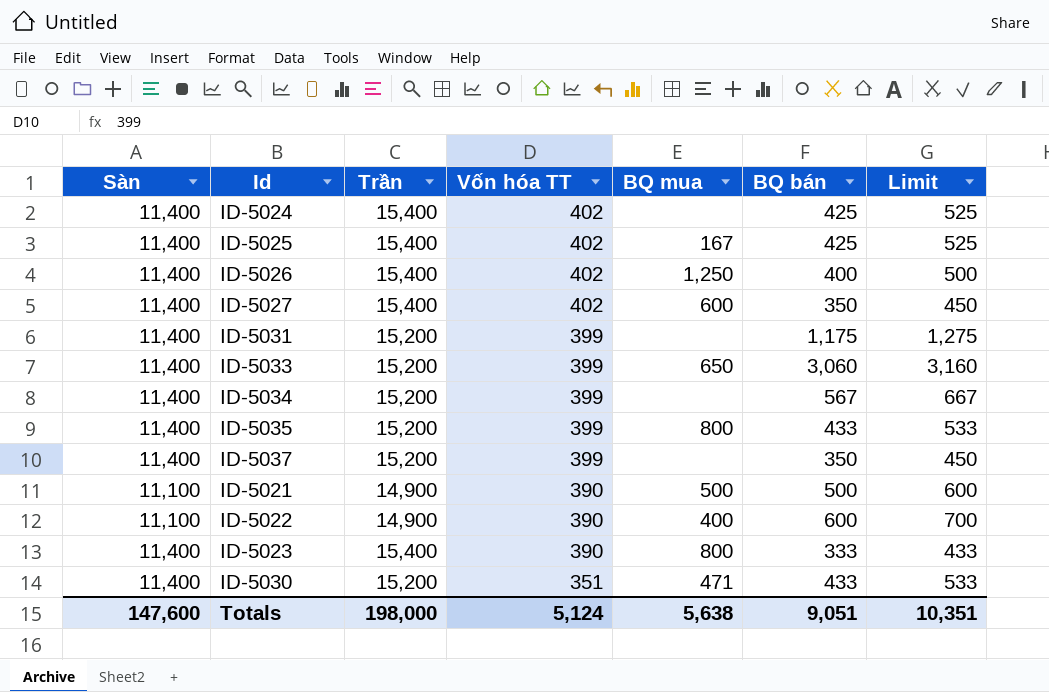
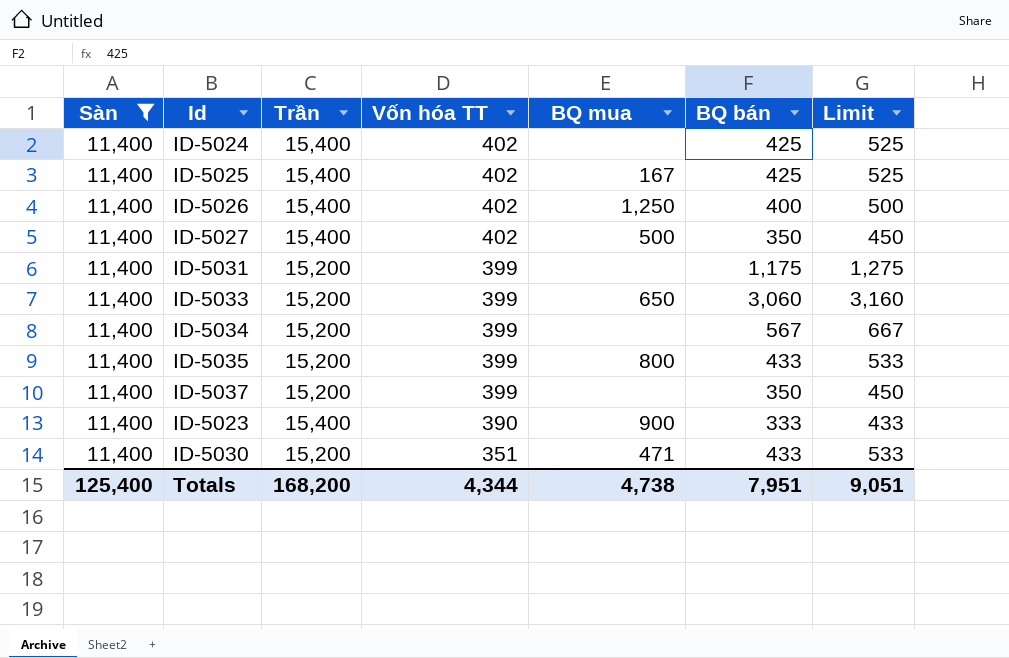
filter: none -> Sàn = 11,400
ID-5027 | BQ mua: 600 -> 500
ID-5023 | BQ mua: 800 -> 900
Totals | Sàn: 147,600 -> 125,400
Totals | Trần: 198,000 -> 168,200
Totals | Vốn hóa TT: 5,124 -> 4,344
Totals | BQ mua: 5,638 -> 4,738
Totals | BQ bán: 9,051 -> 7,951
Totals | Limit: 10,351 -> 9,051

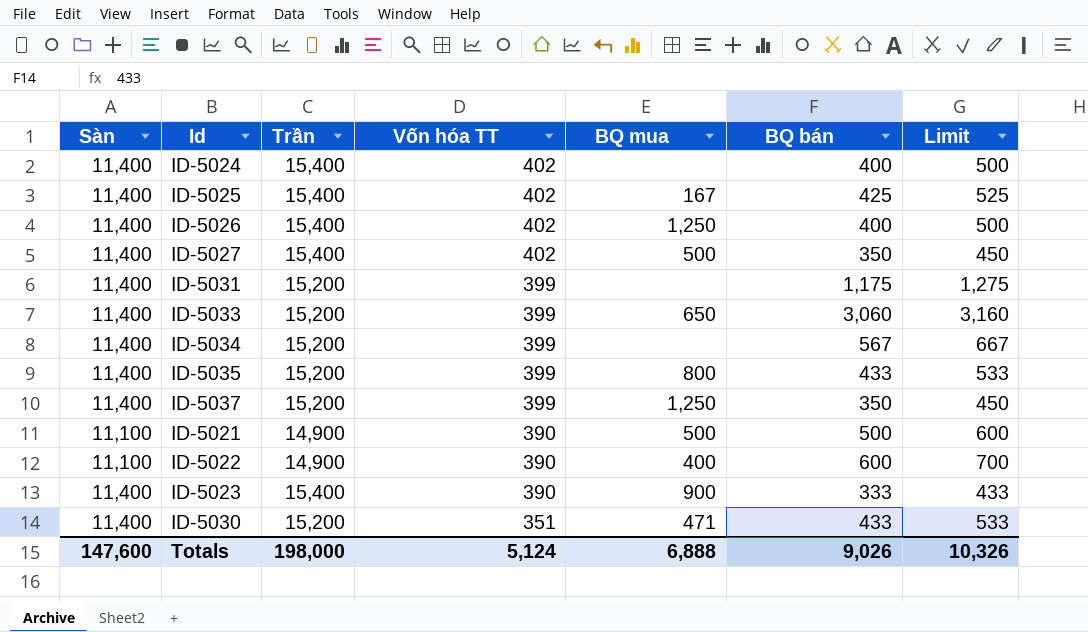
filter: Sàn = 11,400 -> none
ID-5024 | BQ bán: 425 -> 400
ID-5024 | Limit: 525 -> 500
ID-5037 | BQ mua: none -> 1,250
Totals | Sàn: 125,400 -> 147,600
Totals | Trần: 168,200 -> 198,000
Totals | Vốn hóa TT: 4,344 -> 5,124
Totals | BQ mua: 4,738 -> 6,888
Totals | BQ bán: 7,951 -> 9,026
Totals | Limit: 9,051 -> 10,326

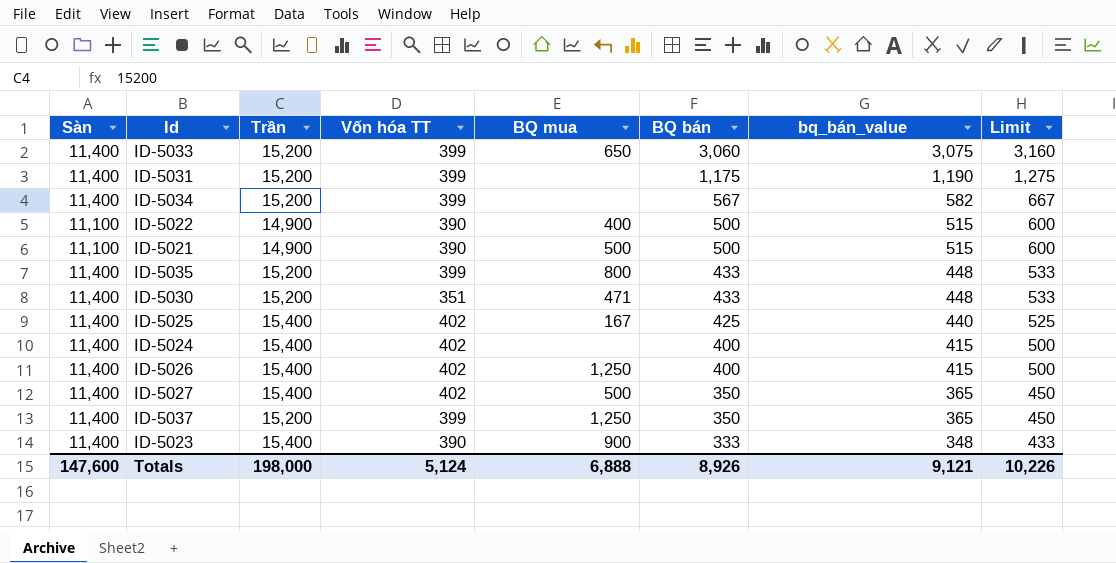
row order: Vốn hóa TT descending -> BQ bán descending
column bq_bán_value | formula: none -> [BQ bán] + 15
ID-5022 | BQ bán: 600 -> 500
ID-5022 | Limit: 700 -> 600
Totals | BQ bán: 9,026 -> 8,926
Totals | Limit: 10,326 -> 10,226

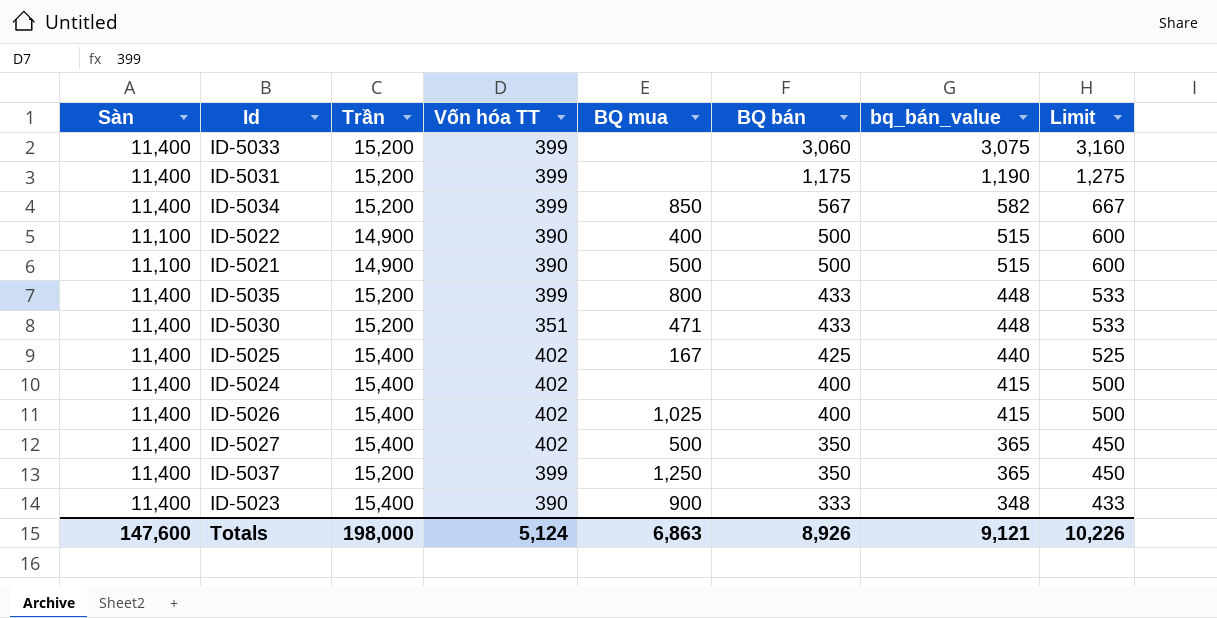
ID-5033 | BQ mua: 650 -> none
ID-5034 | BQ mua: none -> 850
ID-5026 | BQ mua: 1,250 -> 1,025
Totals | BQ mua: 6,888 -> 6,863

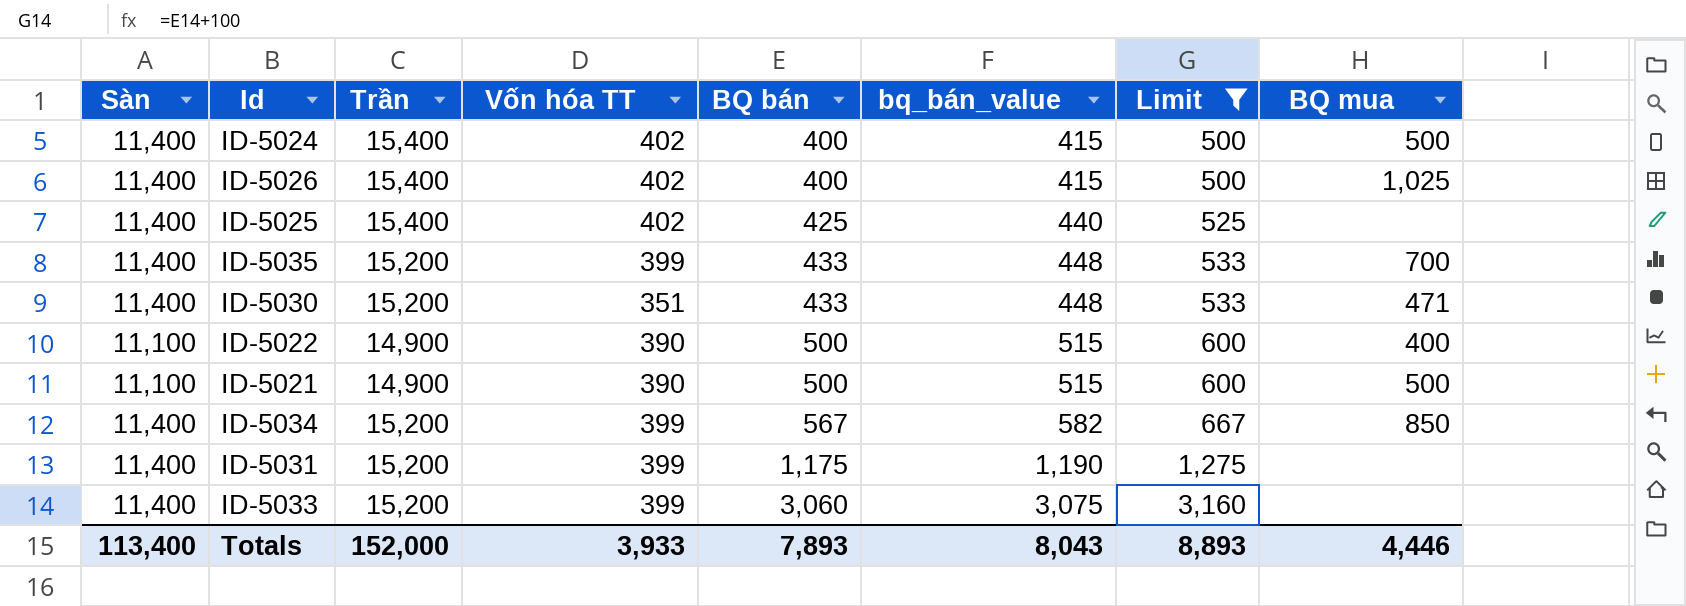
filter: none -> Limit >= 500
row order: BQ bán descending -> BQ bán ascending
column BQ mua | position: 5 -> 8
ID-5024 | BQ mua: none -> 500
ID-5025 | BQ mua: 167 -> none
ID-5035 | BQ mua: 800 -> 700
Totals | Sàn: 147,600 -> 113,400
Totals | Trần: 198,000 -> 152,000
Totals | Vốn hóa TT: 5,124 -> 3,933
Totals | BQ bán: 8,926 -> 7,893
Totals | bq_bán_value: 9,121 -> 8,043
Totals | Limit: 10,226 -> 8,893
Totals | BQ mua: 6,863 -> 4,446

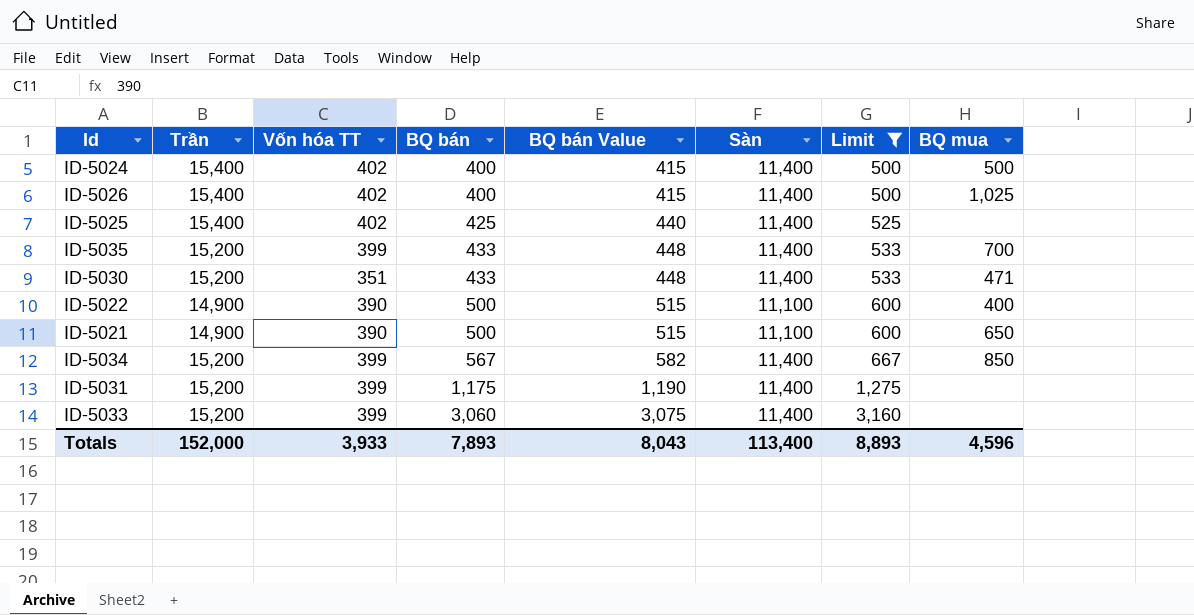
column name: bq_bán_value -> BQ bán Value
column Sàn | position: 1 -> 6
ID-5021 | BQ mua: 500 -> 650
Totals | BQ mua: 4,446 -> 4,596

